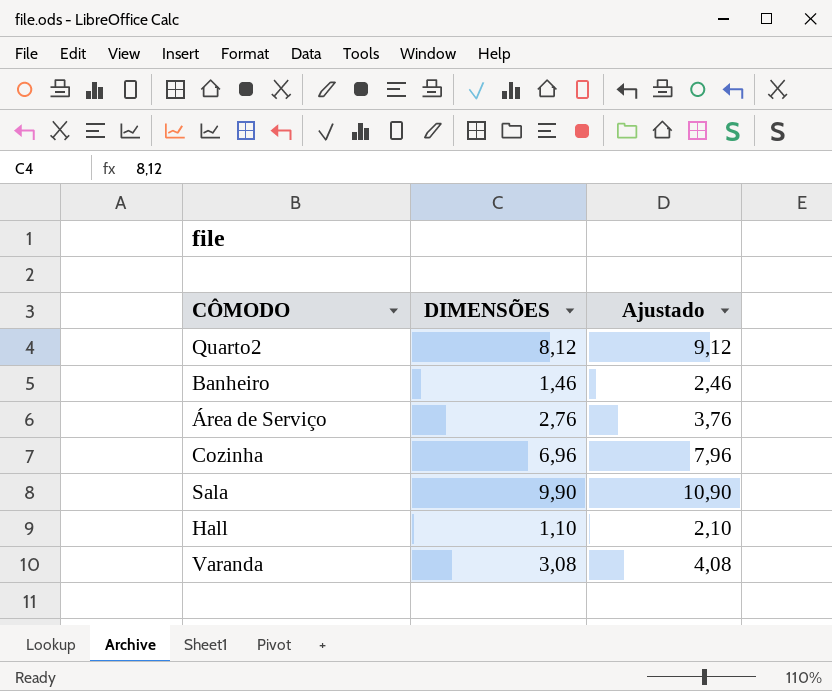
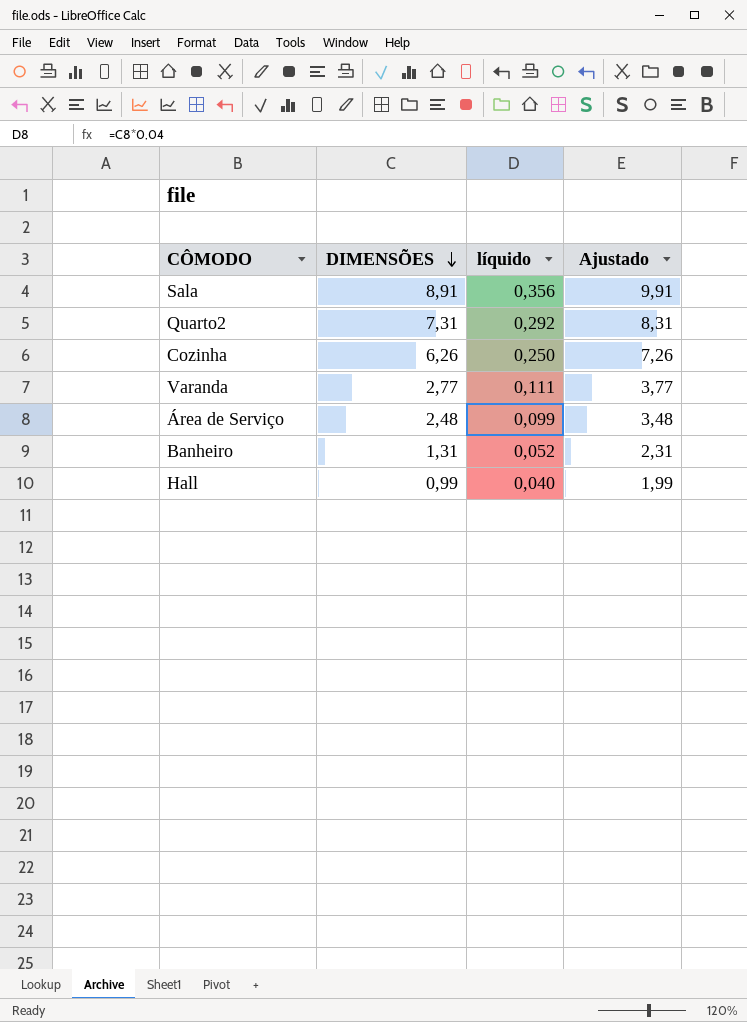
row order: none -> DIMENSÕES descending
column líquido | formula: none -> [DIMENSÕES] * 0,04
Sala | DIMENSÕES: 9,90 -> 8,91
Sala | Ajustado: 10,90 -> 9,91
Quarto2 | DIMENSÕES: 8,12 -> 7,31
Quarto2 | Ajustado: 9,12 -> 8,31
Cozinha | DIMENSÕES: 6,96 -> 6,26
Cozinha | Ajustado: 7,96 -> 7,26
Varanda | DIMENSÕES: 3,08 -> 2,77
Varanda | Ajustado: 4,08 -> 3,77
Área de Serviço | DIMENSÕES: 2,76 -> 2,48
Área de Serviço | Ajustado: 3,76 -> 3,48
Banheiro | DIMENSÕES: 1,46 -> 1,31
Banheiro | Ajustado: 2,46 -> 2,31
Hall | DIMENSÕES: 1,10 -> 0,99
Hall | Ajustado: 2,10 -> 1,99

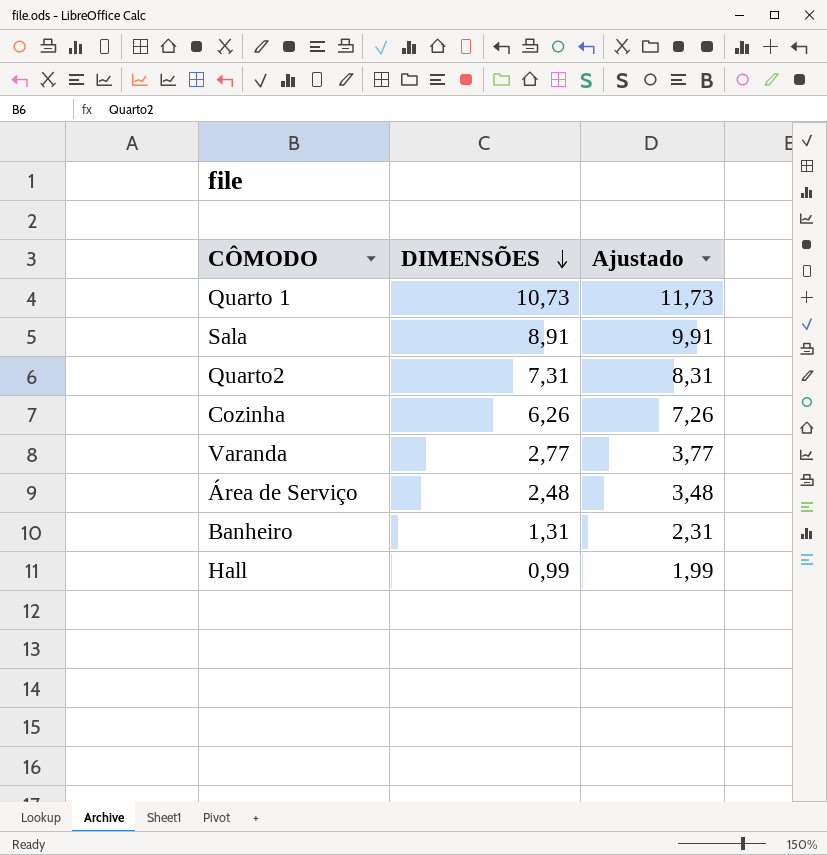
column líquido | formula: [DIMENSÕES] * 0,04 -> none
row Quarto 1: none -> 10,73 | 11,73

